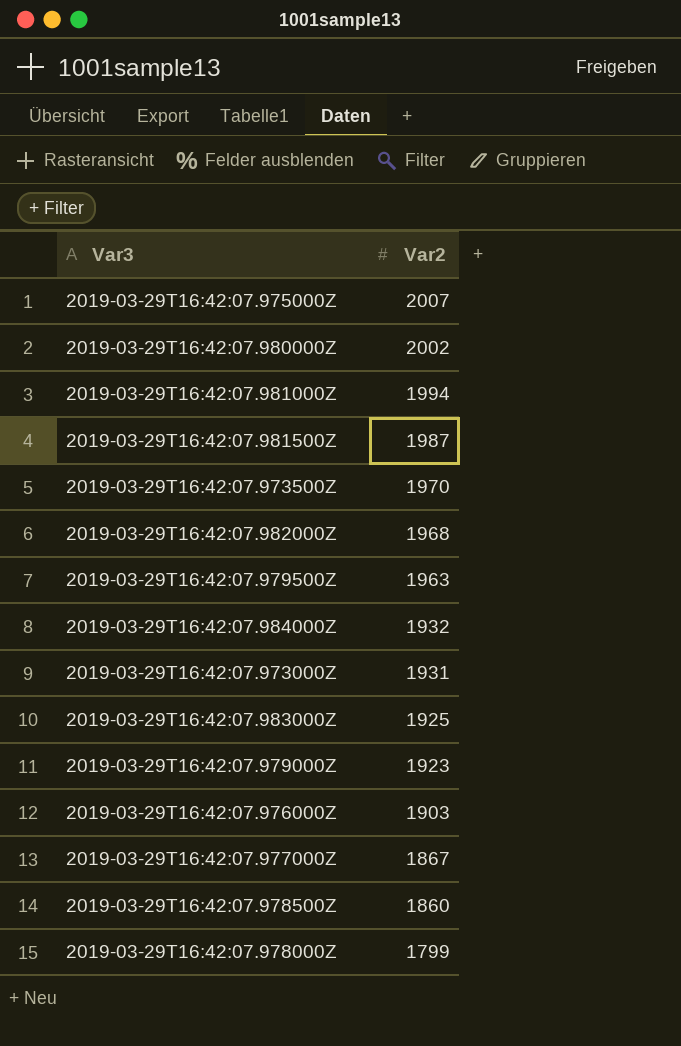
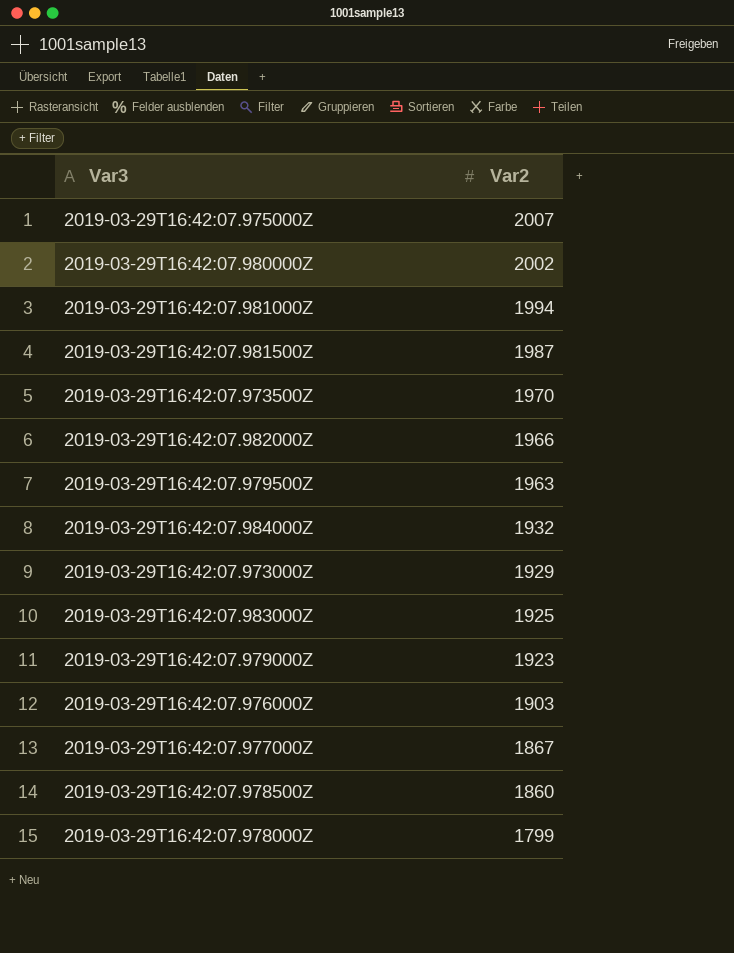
2019-03-29T16:42:07.982000Z | Var2: 1968 -> 1966
2019-03-29T16:42:07.973000Z | Var2: 1931 -> 1929

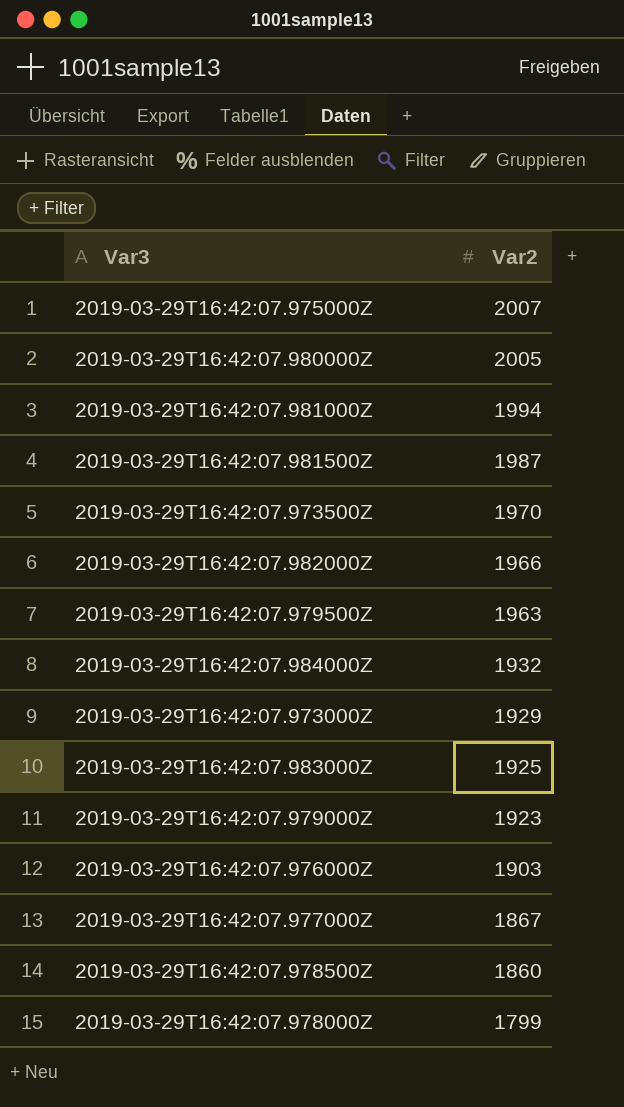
2019-03-29T16:42:07.980000Z | Var2: 2002 -> 2005

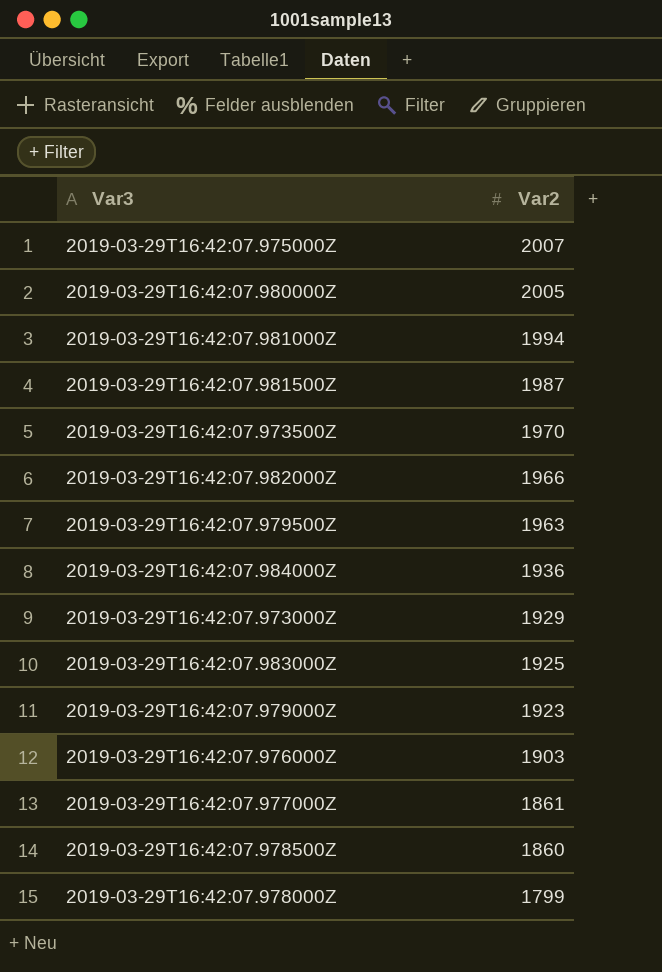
2019-03-29T16:42:07.984000Z | Var2: 1932 -> 1936
2019-03-29T16:42:07.977000Z | Var2: 1867 -> 1861

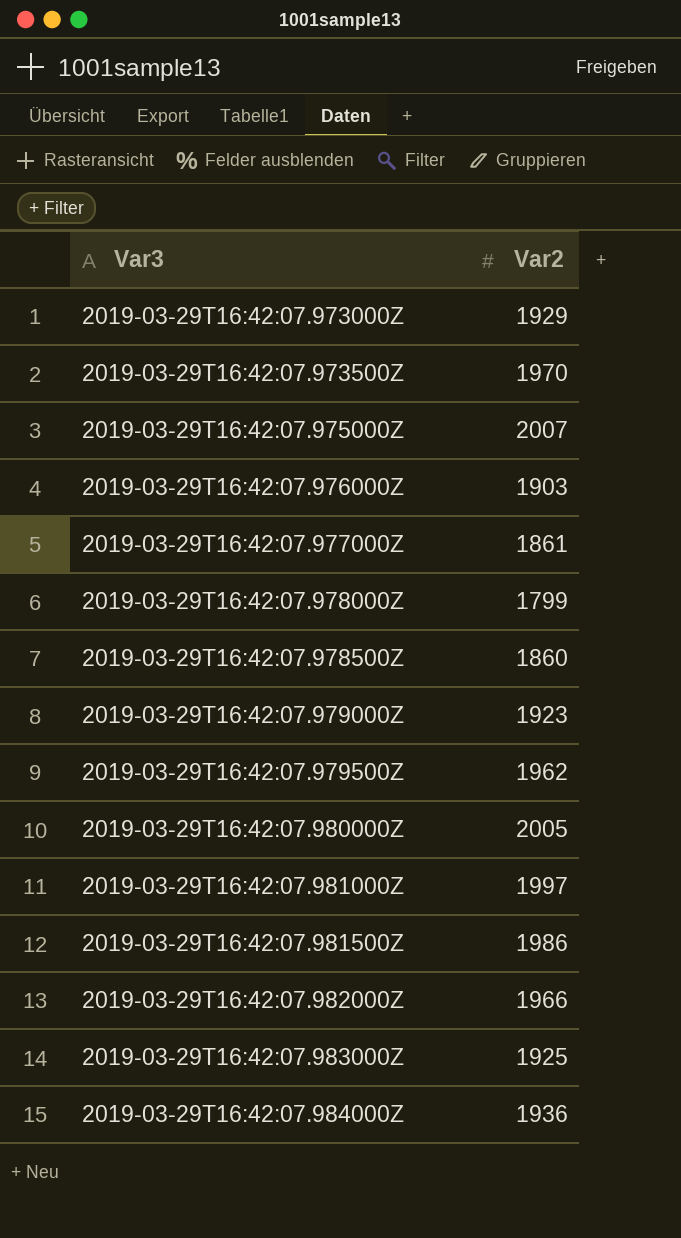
row order: Var2 descending -> Var3 ascending
2019-03-29T16:42:07.979500Z | Var2: 1963 -> 1962
2019-03-29T16:42:07.981000Z | Var2: 1994 -> 1997
2019-03-29T16:42:07.981500Z | Var2: 1987 -> 1986

